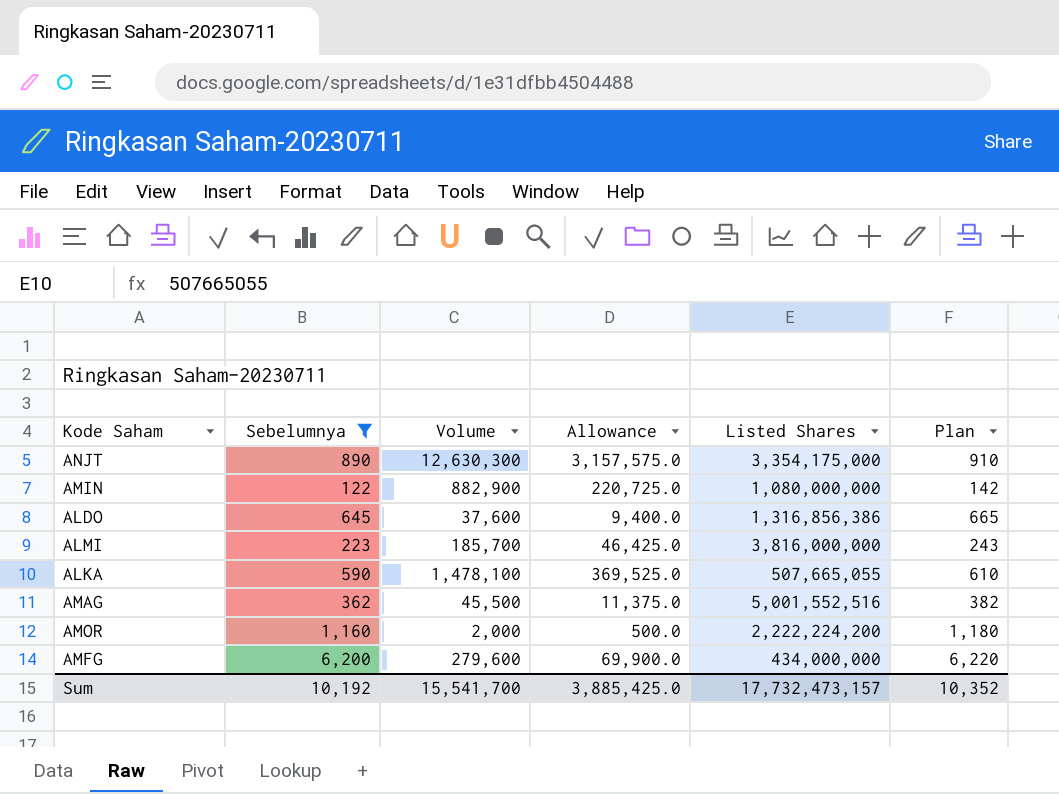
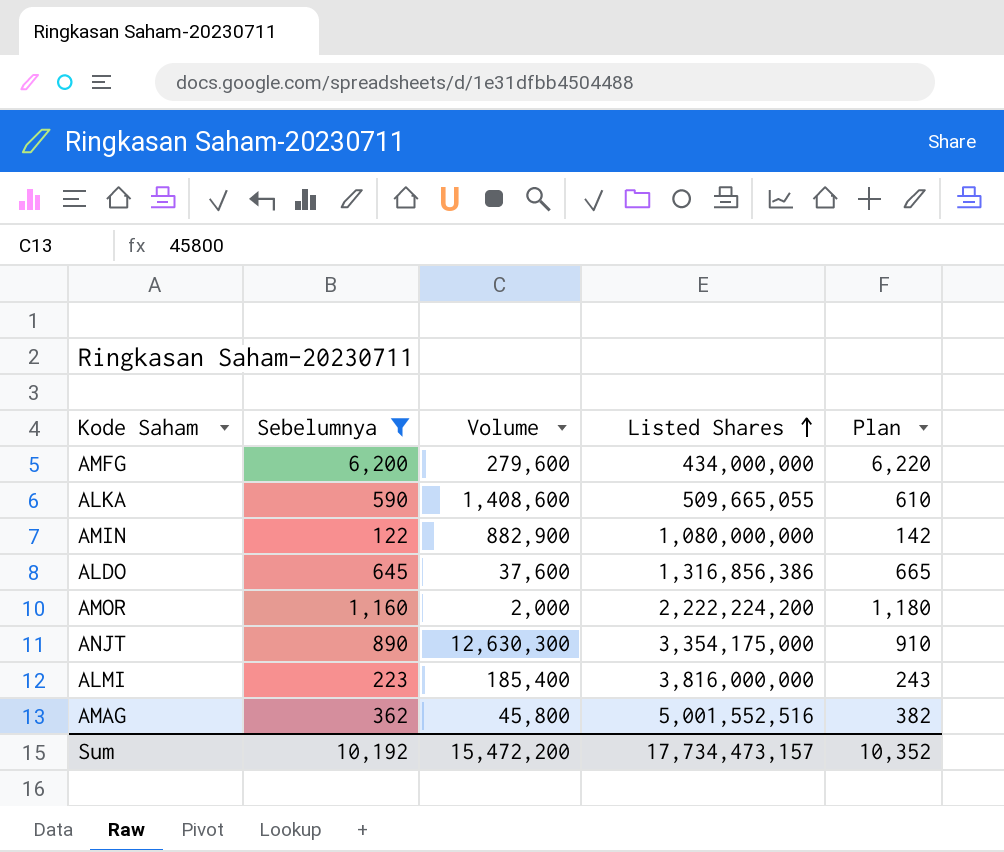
row order: none -> Listed Shares ascending
column Allowance | formula: [Volume] * 0.25 -> none
ALKA | Volume: 1,478,100 -> 1,408,600
ALKA | Listed Shares: 507,665,055 -> 509,665,055
ALMI | Volume: 185,700 -> 185,400
AMAG | Volume: 45,500 -> 45,800
Sum | Volume: 15,541,700 -> 15,472,200
Sum | Listed Shares: 17,732,473,157 -> 17,734,473,157

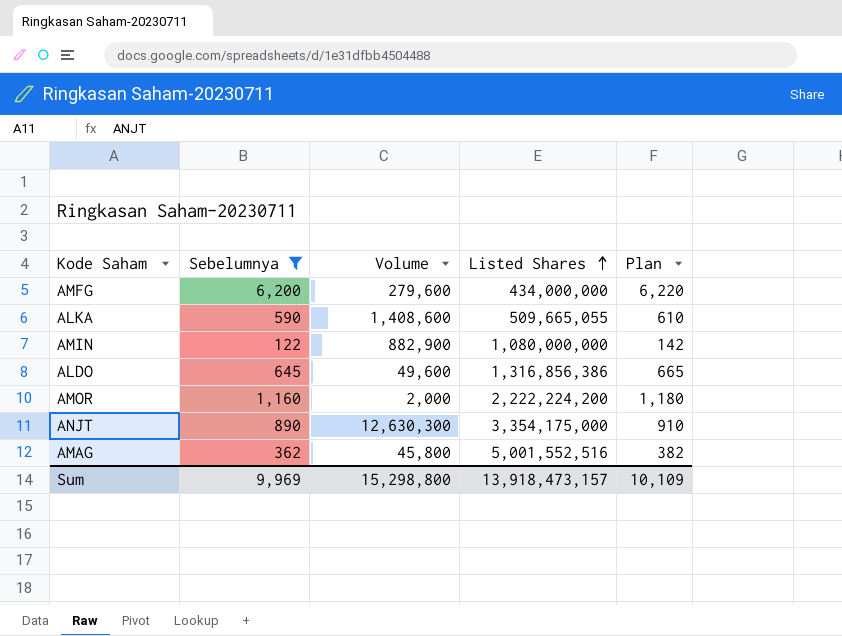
row ALMI: 223 | 185,400 | 3,816,000,000 | 243 -> none
ALDO | Volume: 37,600 -> 49,600
Sum | Sebelumnya: 10,192 -> 9,969
Sum | Volume: 15,472,200 -> 15,298,800
Sum | Listed Shares: 17,734,473,157 -> 13,918,473,157
Sum | Plan: 10,352 -> 10,109

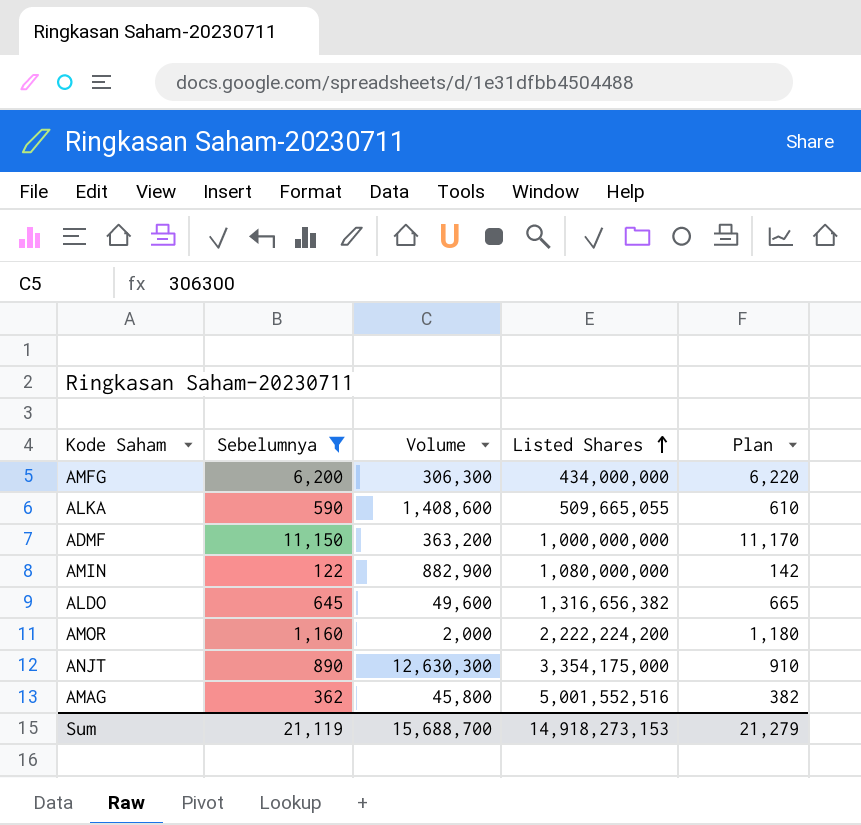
AMFG | Volume: 279,600 -> 306,300
row ADMF: none -> 11,150 | 363,200 | 1,000,000,000 | 11,170
ALDO | Listed Shares: 1,316,856,386 -> 1,316,656,382
Sum | Sebelumnya: 9,969 -> 21,119
Sum | Volume: 15,298,800 -> 15,688,700
Sum | Listed Shares: 13,918,473,157 -> 14,918,273,153
Sum | Plan: 10,109 -> 21,279

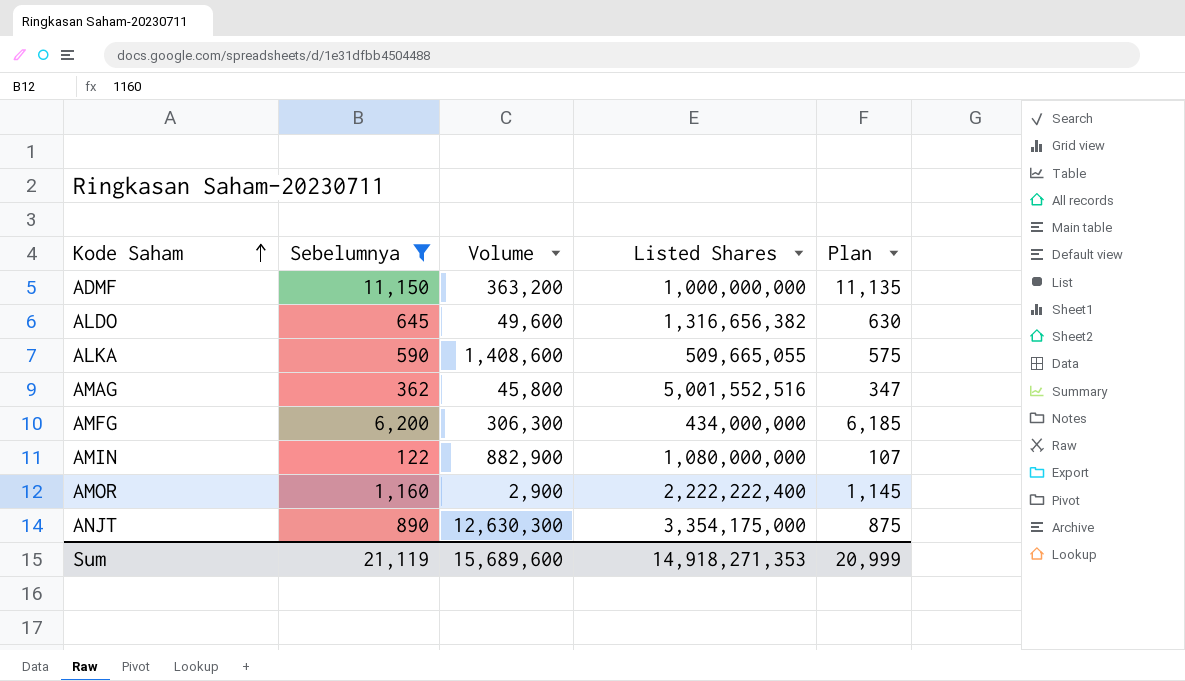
row order: Listed Shares ascending -> Kode Saham ascending
column Plan | formula: [Sebelumnya] + 20 -> [Sebelumnya] - 15
AMOR | Volume: 2,000 -> 2,900
AMOR | Listed Shares: 2,222,224,200 -> 2,222,222,400
Sum | Volume: 15,688,700 -> 15,689,600
Sum | Listed Shares: 14,918,273,153 -> 14,918,271,353
Sum | Plan: 21,279 -> 20,999

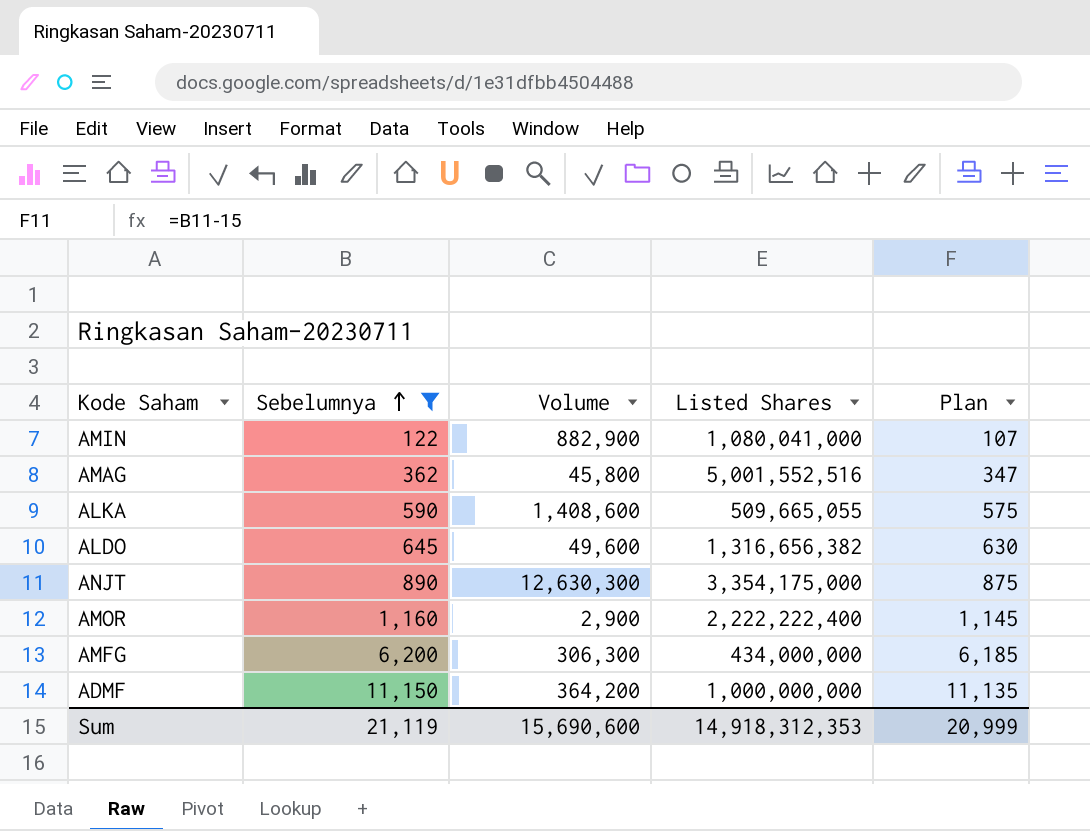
row order: Kode Saham ascending -> Sebelumnya ascending
AMIN | Listed Shares: 1,080,000,000 -> 1,080,041,000
ADMF | Volume: 363,200 -> 364,200
Sum | Volume: 15,689,600 -> 15,690,600
Sum | Listed Shares: 14,918,271,353 -> 14,918,312,353

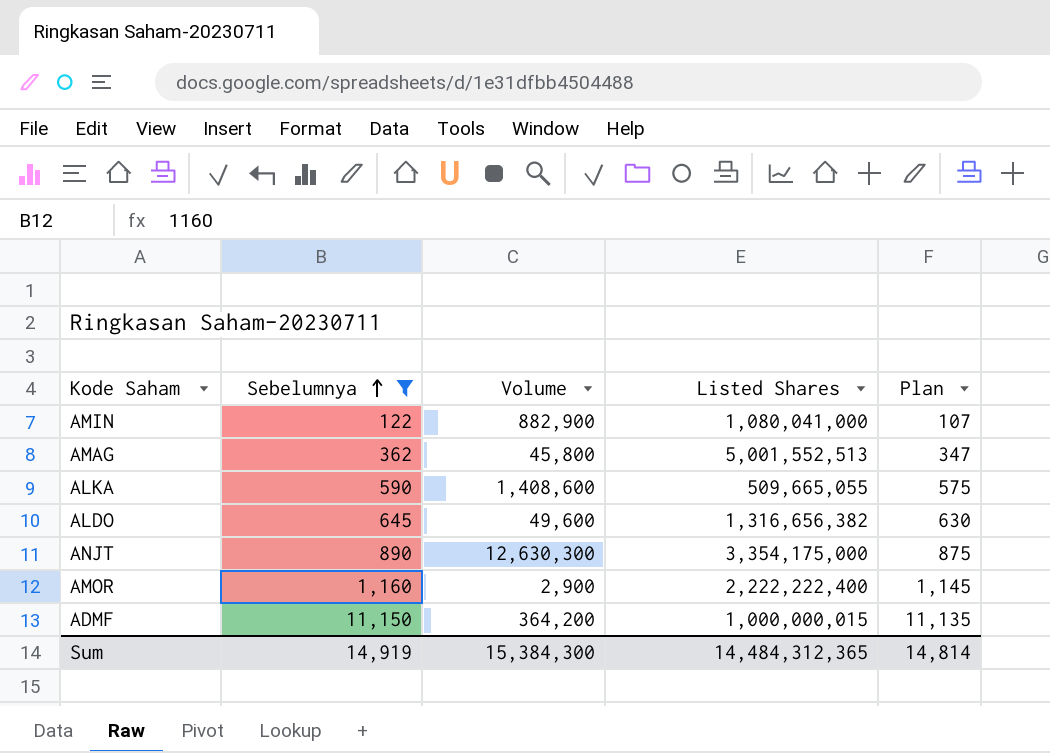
row AMFG: 6,200 | 306,300 | 434,000,000 | 6,185 -> none
AMAG | Listed Shares: 5,001,552,516 -> 5,001,552,513
ADMF | Listed Shares: 1,000,000,000 -> 1,000,000,015
Sum | Sebelumnya: 21,119 -> 14,919
Sum | Volume: 15,690,600 -> 15,384,300
Sum | Listed Shares: 14,918,312,353 -> 14,484,312,365
Sum | Plan: 20,999 -> 14,814

